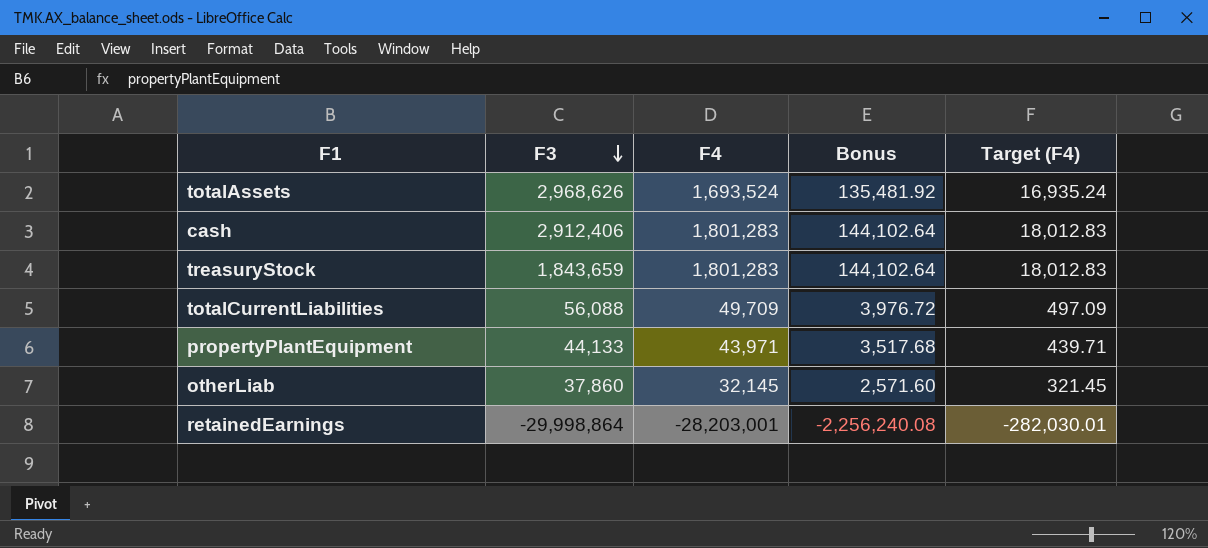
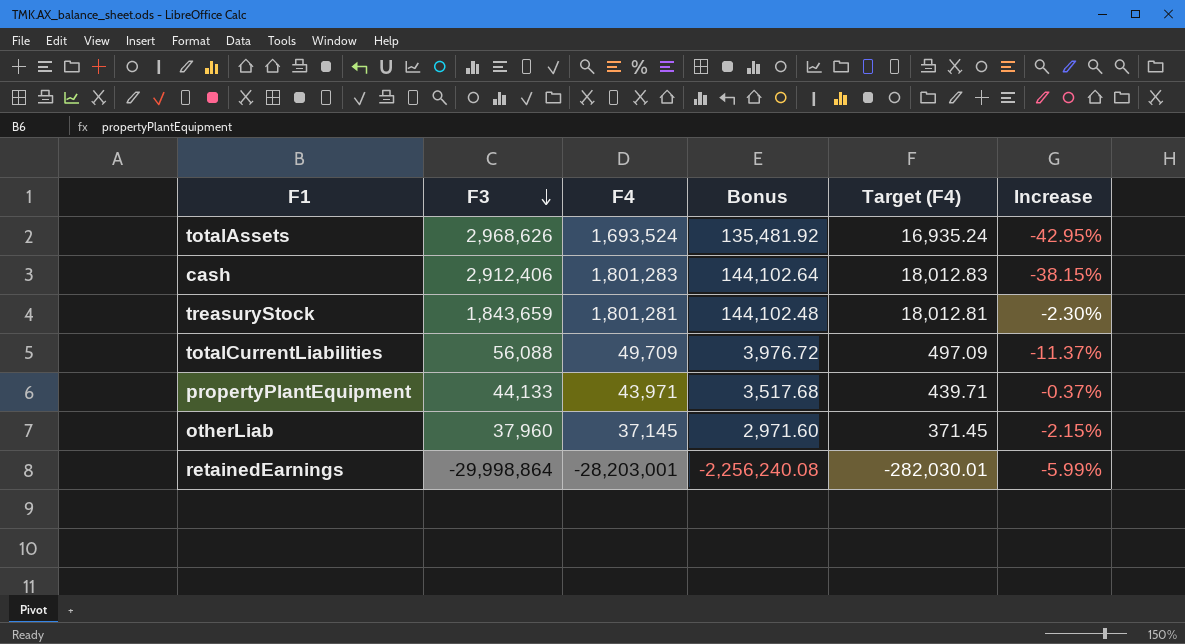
column Increase | formula: none -> ([F4] - [F3]) / [F3]
treasuryStock | F4: 1,801,283 -> 1,801,281
treasuryStock | Bonus: 144,102.64 -> 144,102.48
treasuryStock | Target (F4): 18,012.83 -> 18,012.81
otherLiab | F3: 37,860 -> 37,960
otherLiab | F4: 32,145 -> 37,145
otherLiab | Bonus: 2,571.60 -> 2,971.60
otherLiab | Target (F4): 321.45 -> 371.45

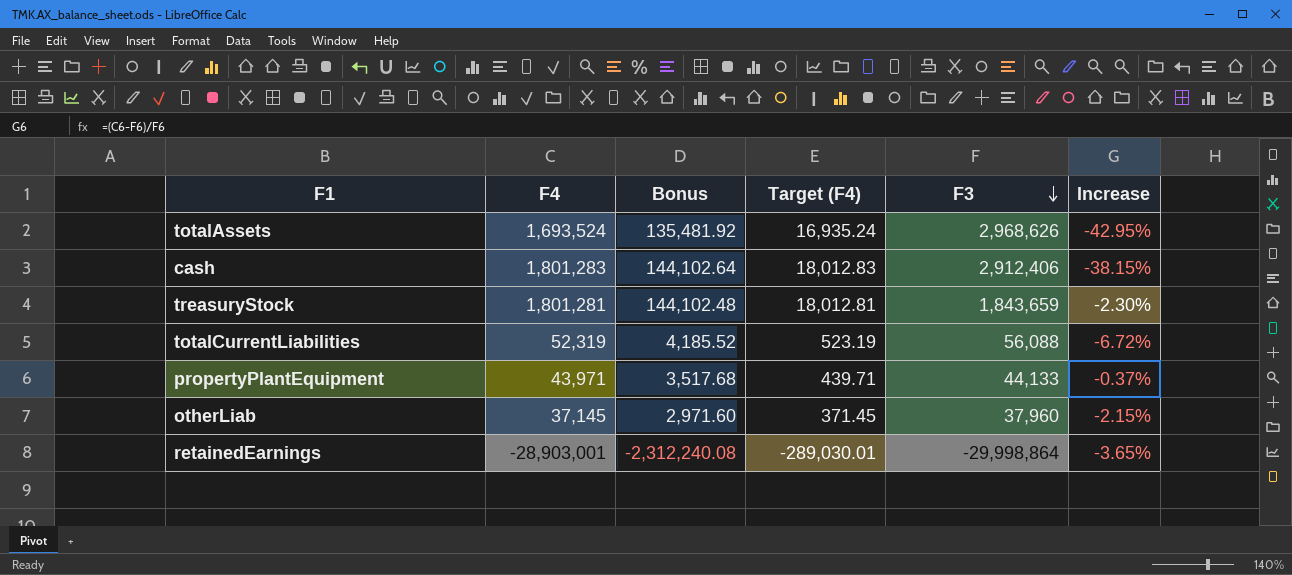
column F3 | position: 2 -> 5
totalCurrentLiabilities | F4: 49,709 -> 52,319
totalCurrentLiabilities | Bonus: 3,976.72 -> 4,185.52
totalCurrentLiabilities | Target (F4): 497.09 -> 523.19
totalCurrentLiabilities | Increase: -11.37% -> -6.72%
retainedEarnings | F4: -28,203,001 -> -28,903,001
retainedEarnings | Bonus: -2,256,240.08 -> -2,312,240.08
retainedEarnings | Target (F4): -282,030.01 -> -289,030.01
retainedEarnings | Increase: -5.99% -> -3.65%

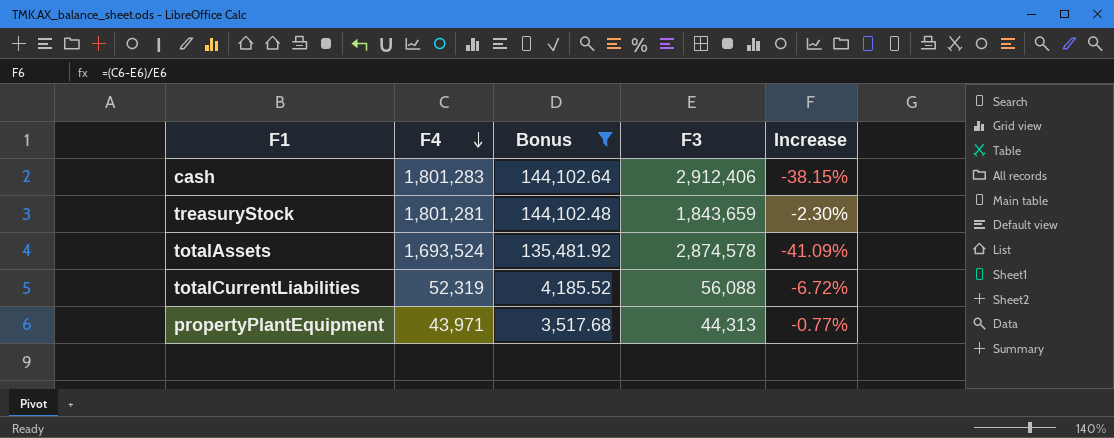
filter: none -> Bonus >= 3,517.68
row order: F3 descending -> F4 descending
column Target (F4) | formula: [F4] * 0.01 -> none
totalAssets | F3: 2,968,626 -> 2,874,578
totalAssets | Increase: -42.95% -> -41.09%
propertyPlantEquipment | F3: 44,133 -> 44,313
propertyPlantEquipment | Increase: -0.37% -> -0.77%

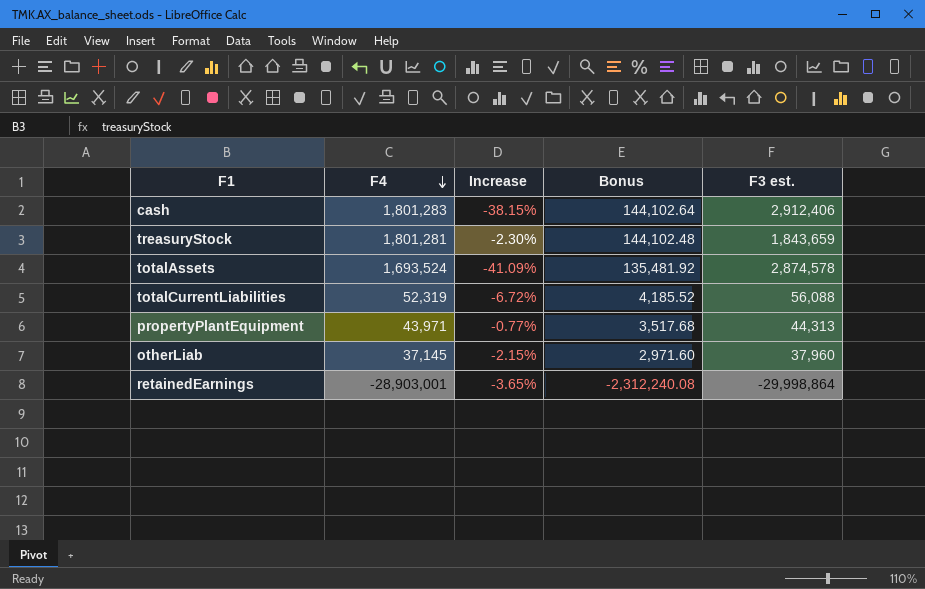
filter: Bonus >= 3,517.68 -> none
column Increase | position: 5 -> 3
column name: F3 -> F3 est.

